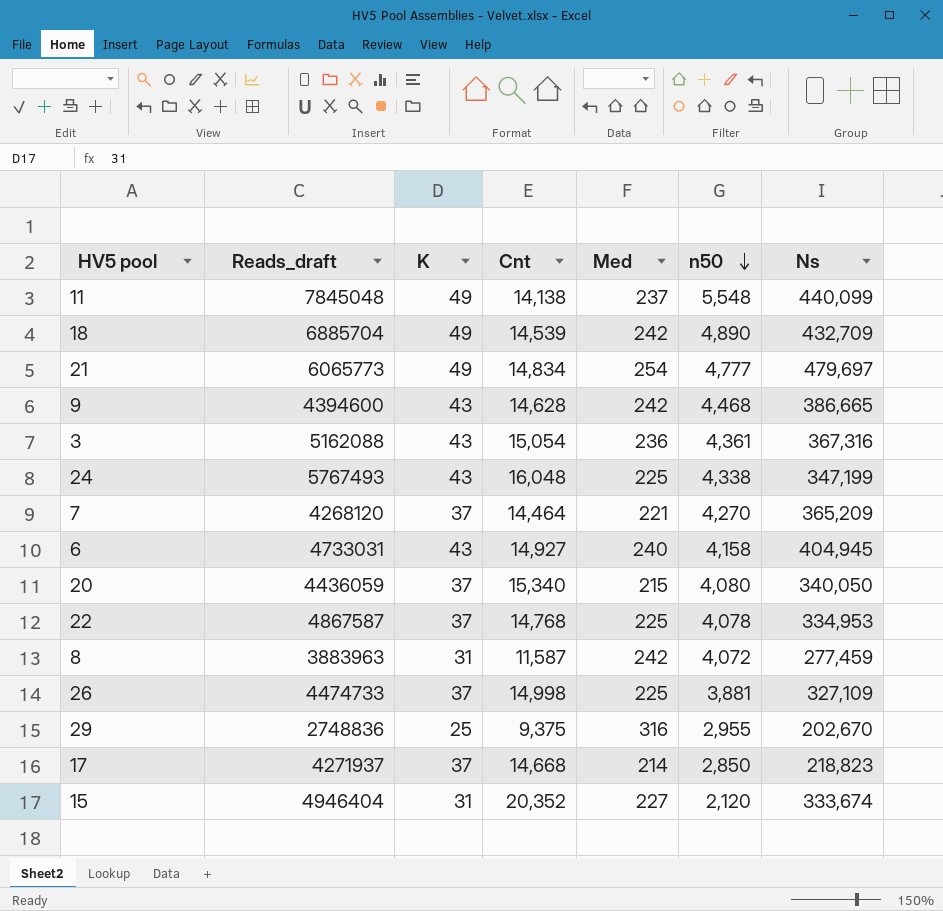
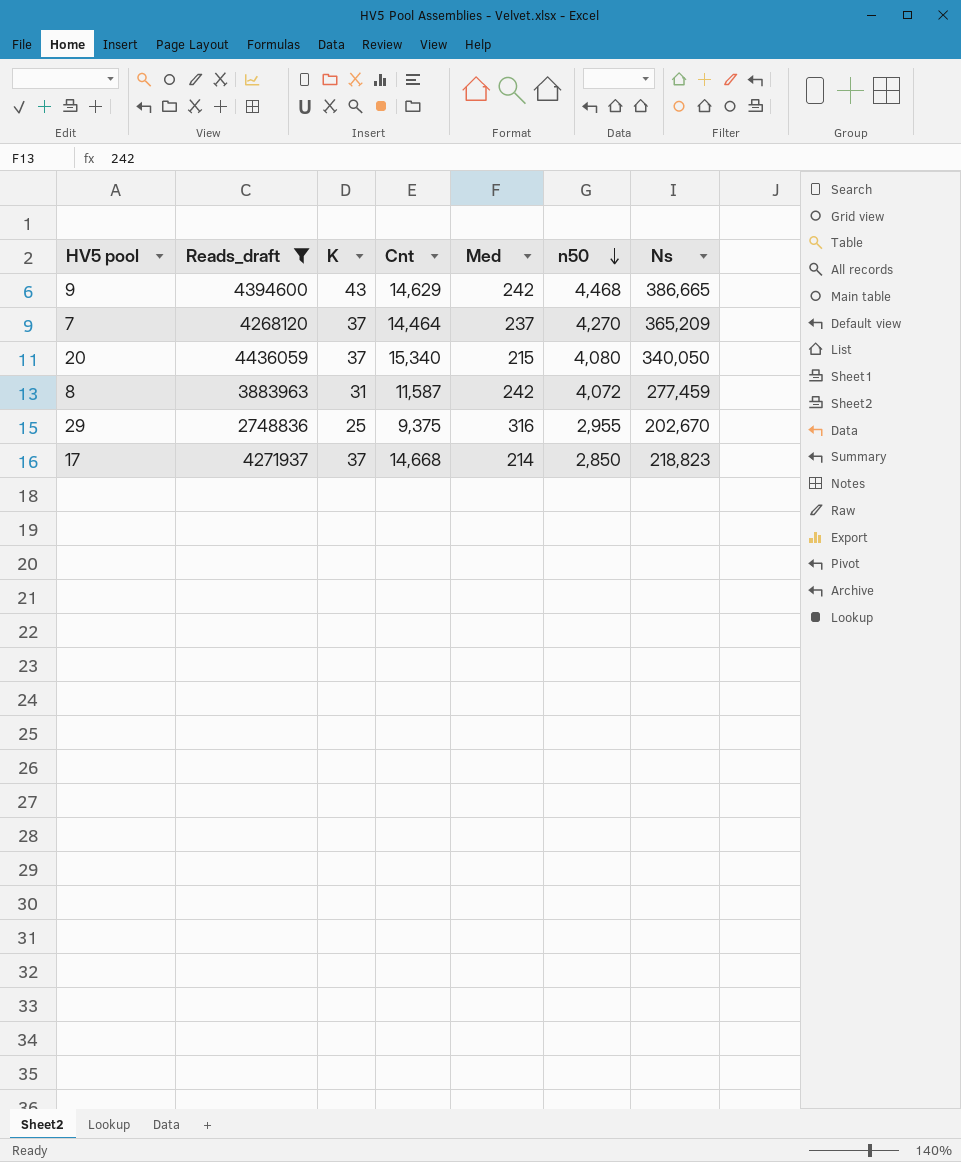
filter: none -> Reads_draft <= 4436059
9 | Cnt: 14,628 -> 14,629
7 | Med: 221 -> 237

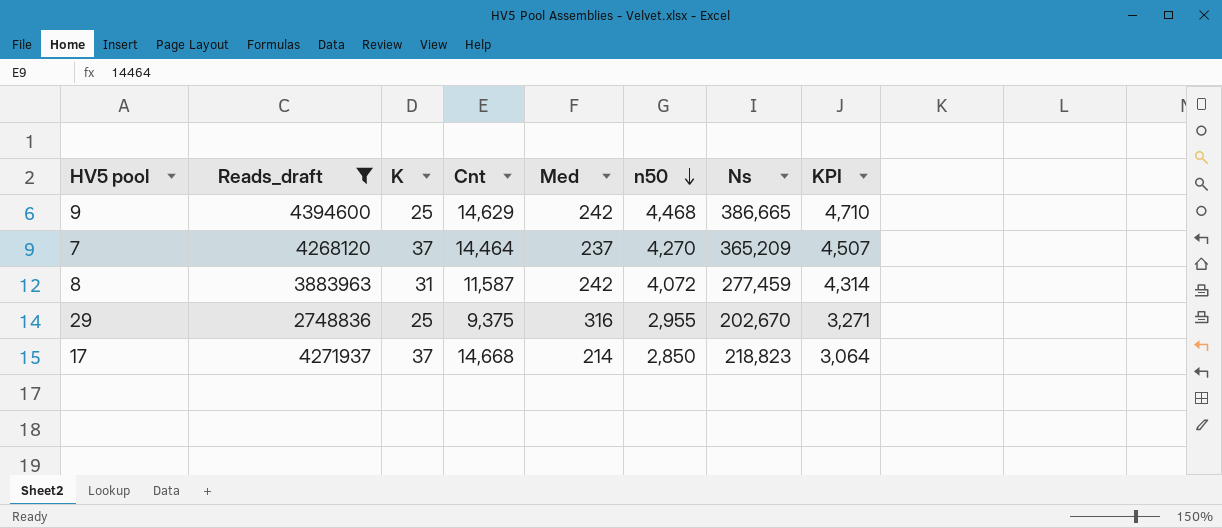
column KPI | formula: none -> [Med] + [n50]
row 20: 4436059 | 37 | 15,340 | 215 | 4,080 | 340,050 -> none
9 | K: 43 -> 25

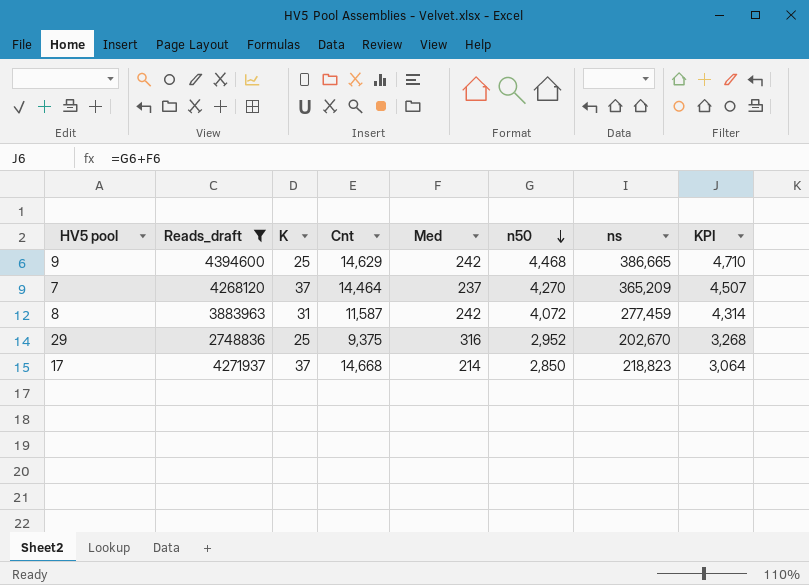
column name: Ns -> ns
29 | n50: 2,955 -> 2,952
29 | KPI: 3,271 -> 3,268

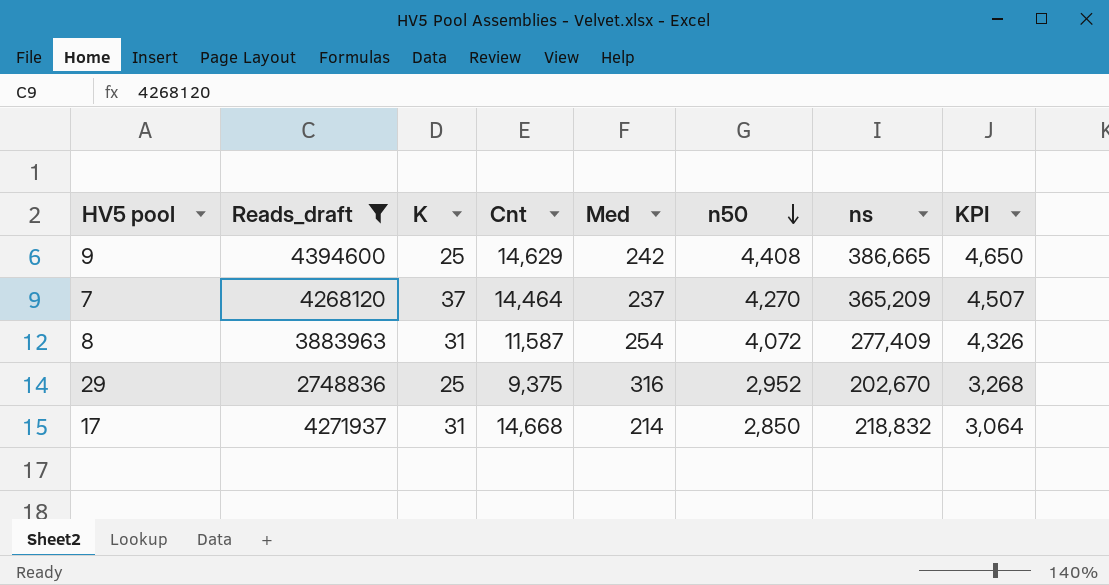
9 | n50: 4,468 -> 4,408
9 | KPI: 4,710 -> 4,650
8 | Med: 242 -> 254
8 | ns: 277,459 -> 277,409
8 | KPI: 4,314 -> 4,326
17 | K: 37 -> 31
17 | ns: 218,823 -> 218,832

